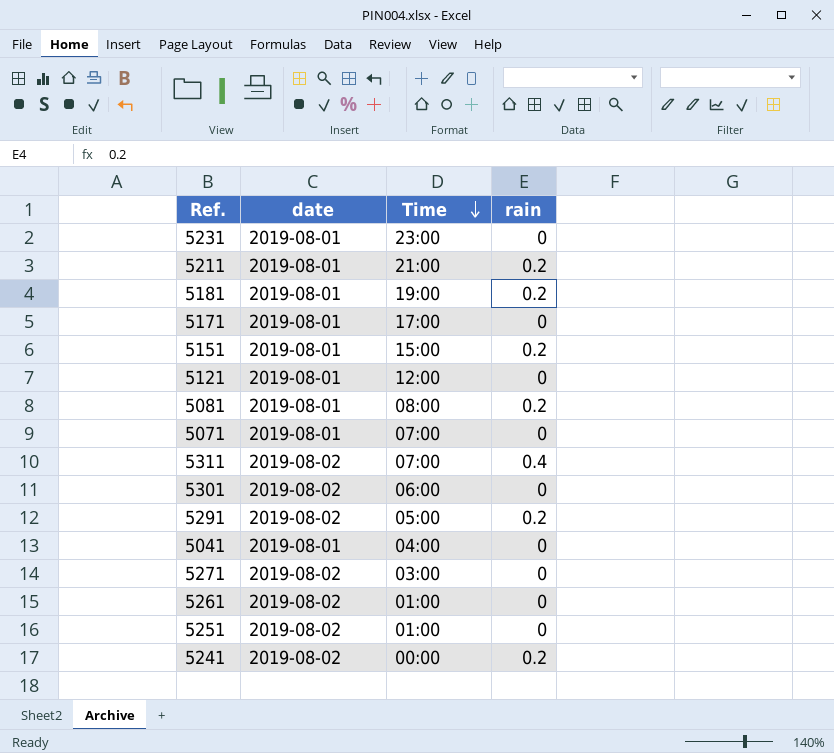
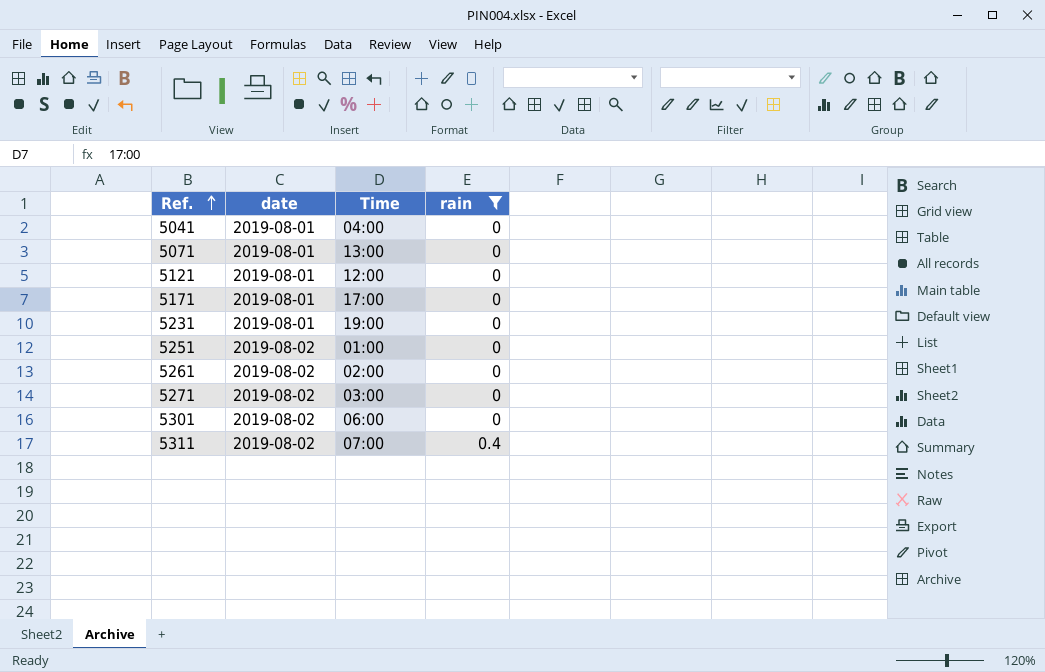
filter: none -> rain != 0.2
row order: Time descending -> Ref. ascending
5071 | Time: 07:00 -> 13:00
5231 | Time: 23:00 -> 19:00
5261 | Time: 01:00 -> 02:00

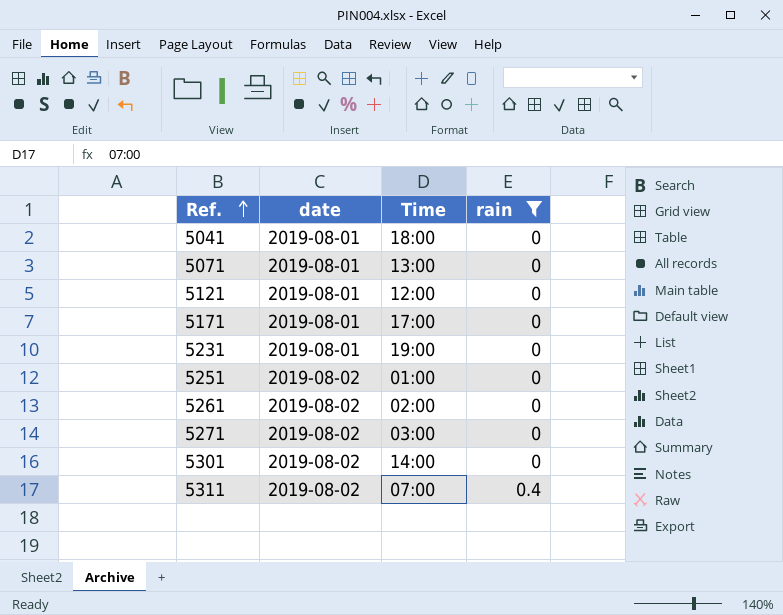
5041 | Time: 04:00 -> 18:00
5301 | Time: 06:00 -> 14:00

